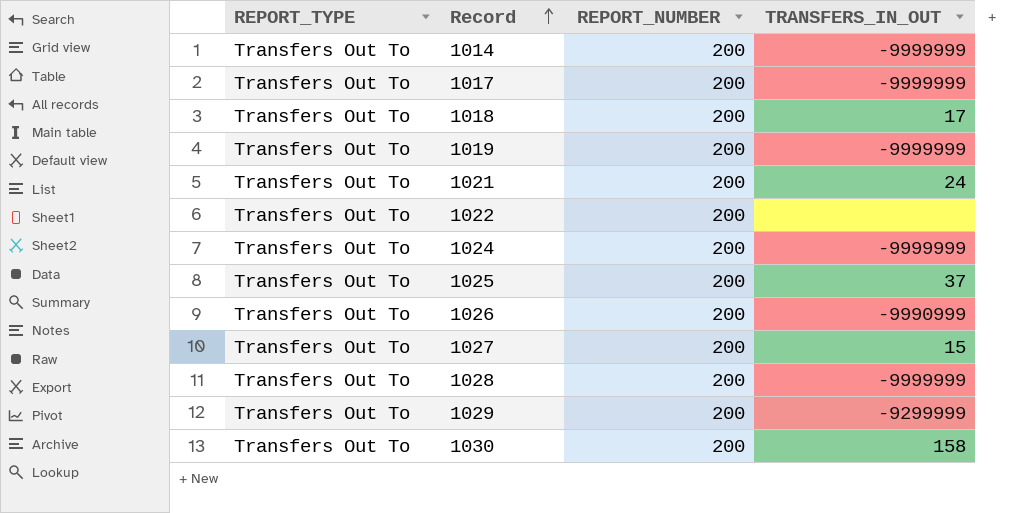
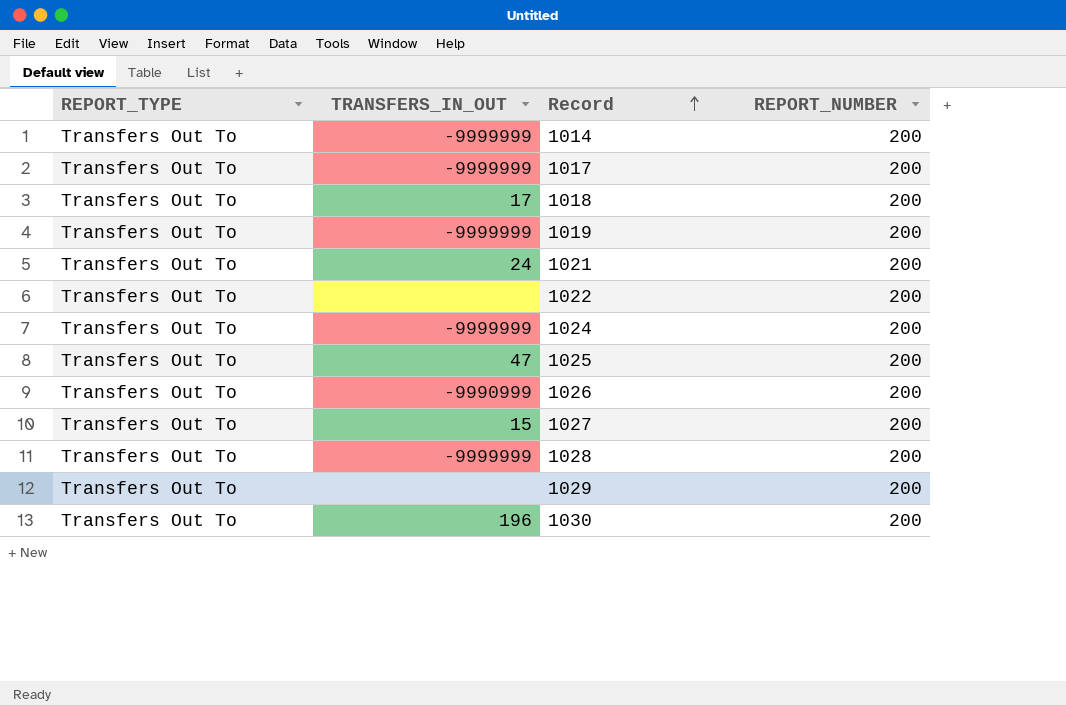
column TRANSFERS_IN_OUT | position: 4 -> 2
1025 | TRANSFERS_IN_OUT: 37 -> 47
1029 | TRANSFERS_IN_OUT: -9299999 -> none
1030 | TRANSFERS_IN_OUT: 158 -> 196

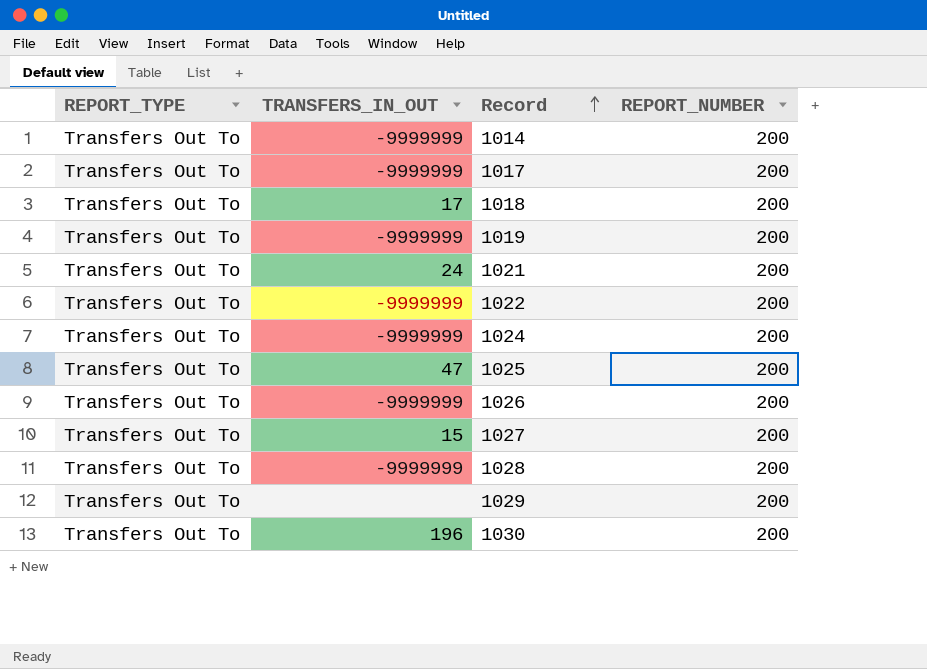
1022 | TRANSFERS_IN_OUT: none -> -9999999
1026 | TRANSFERS_IN_OUT: -9990999 -> -9999999

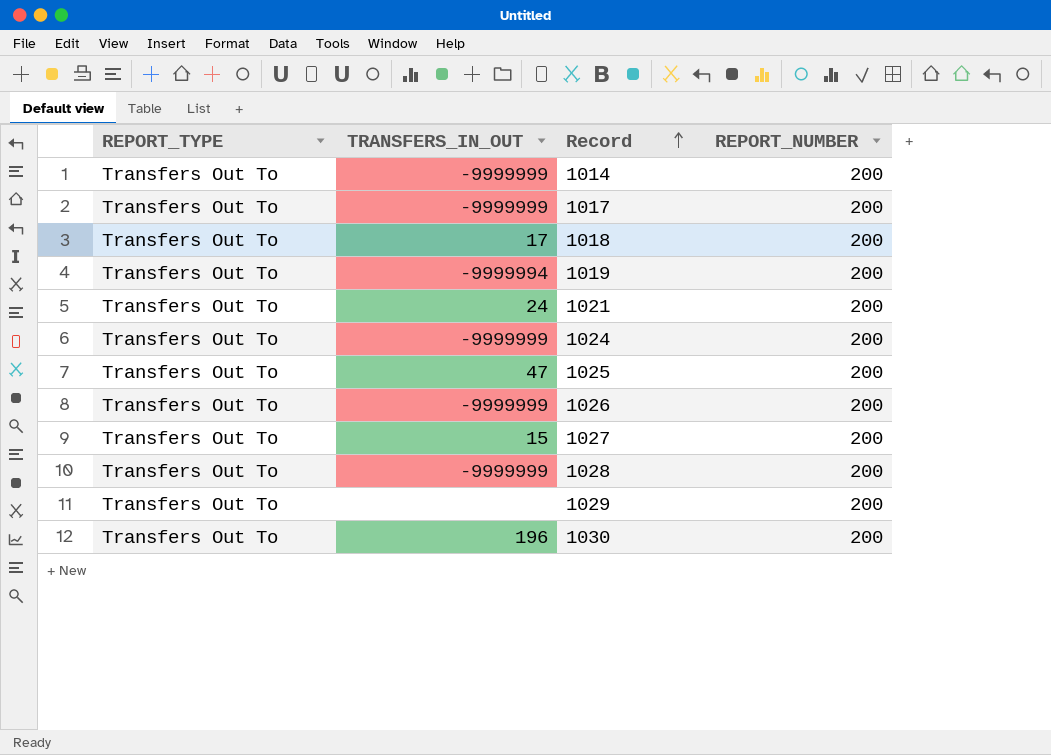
row 1022: Transfers Out To | -9999999 | 200 -> none
1019 | TRANSFERS_IN_OUT: -9999999 -> -9999994

